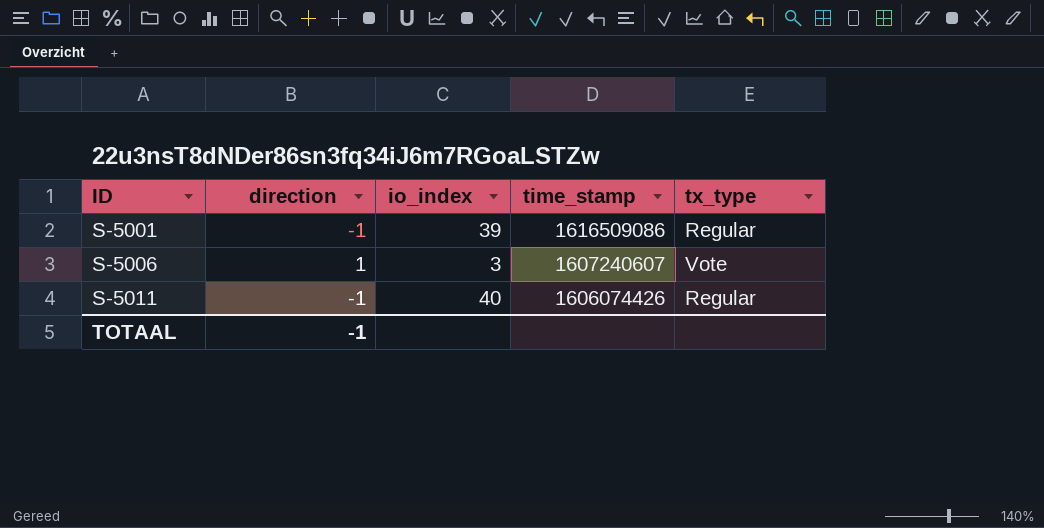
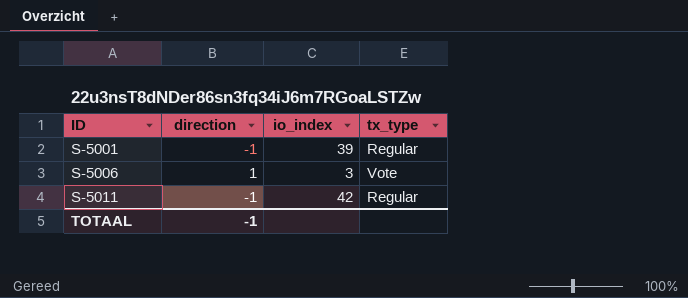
column time_stamp | position: 4 -> none
S-5011 | io_index: 40 -> 42

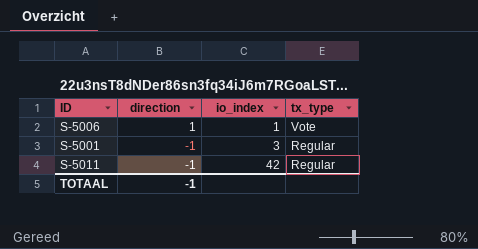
row order: ID ascending -> direction descending
S-5006 | io_index: 3 -> 1
S-5001 | io_index: 39 -> 3

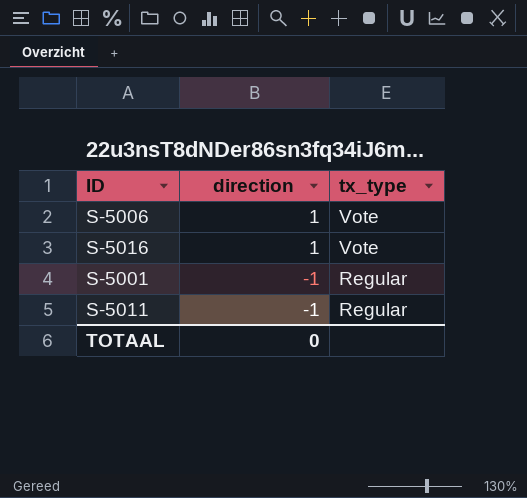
column io_index | position: 3 -> none
row S-5016: none -> 1 | Vote
TOTAAL | direction: -1 -> 0

